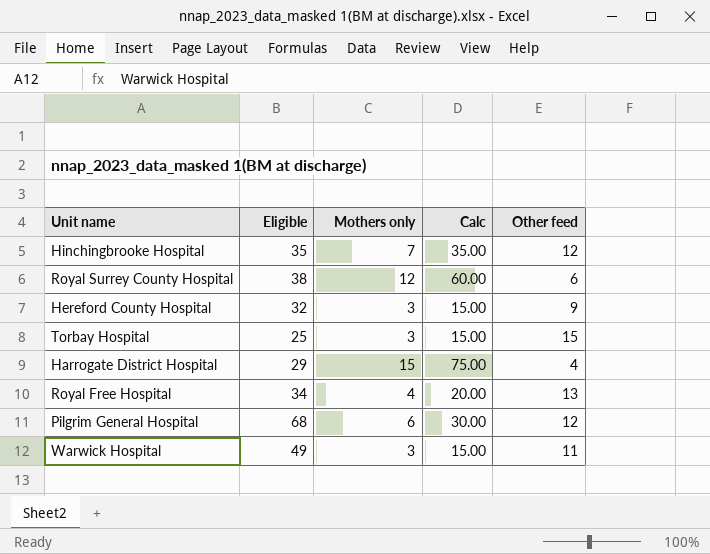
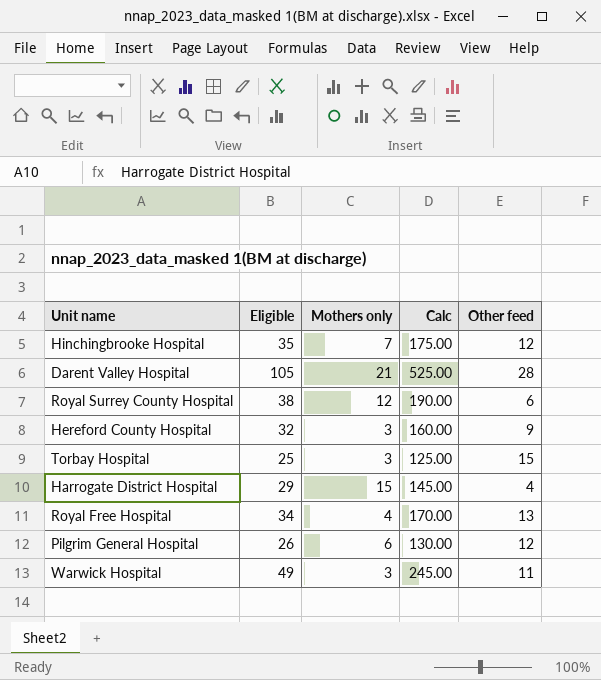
column Calc | formula: [Mothers only] * 5 -> [Eligible] * 5
row Darent Valley Hospital: none -> 105 | 21 | 525.00 | 28
Pilgrim General Hospital | Eligible: 68 -> 26

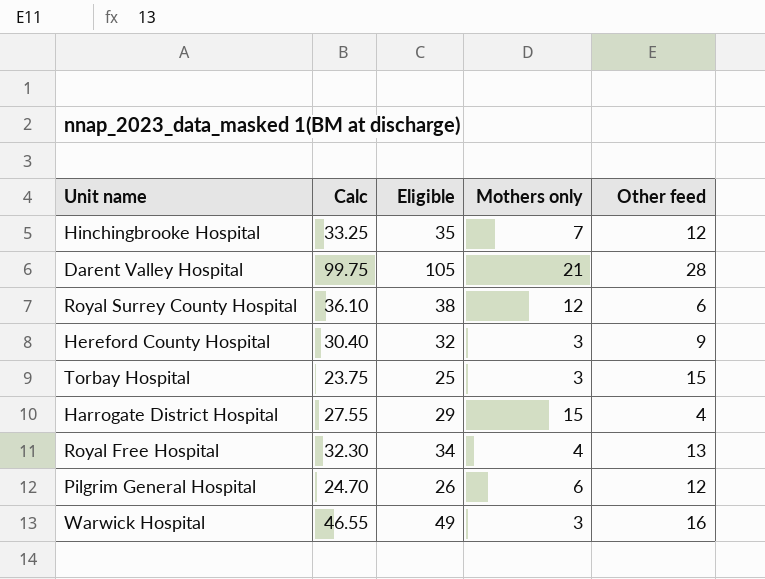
column Calc | formula: [Eligible] * 5 -> [Eligible] * 0.95
column Calc | position: 4 -> 2
Warwick Hospital | Other feed: 11 -> 16

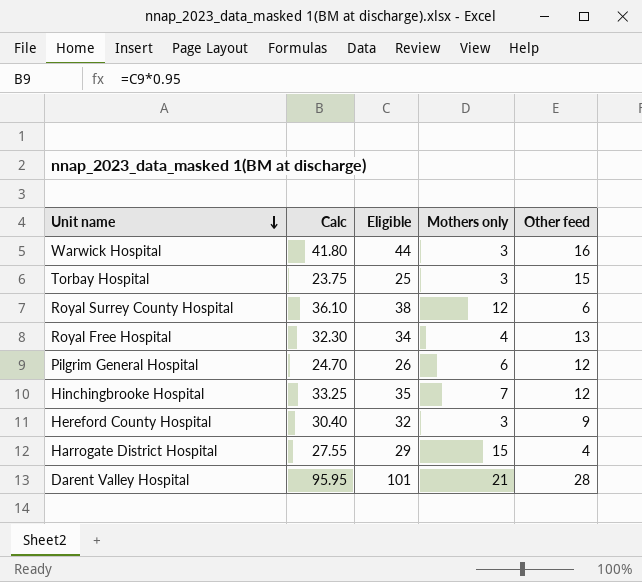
row order: none -> Unit name descending
Warwick Hospital | Calc: 46.55 -> 41.80
Warwick Hospital | Eligible: 49 -> 44
Darent Valley Hospital | Calc: 99.75 -> 95.95
Darent Valley Hospital | Eligible: 105 -> 101

